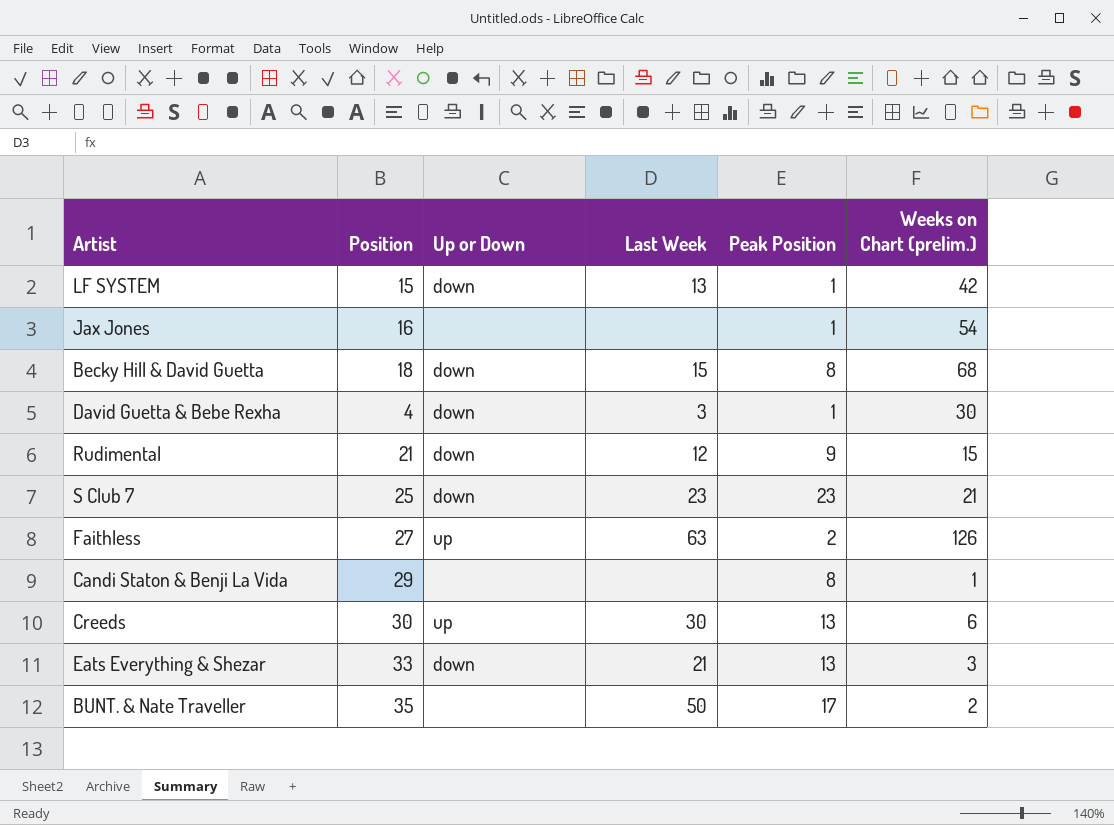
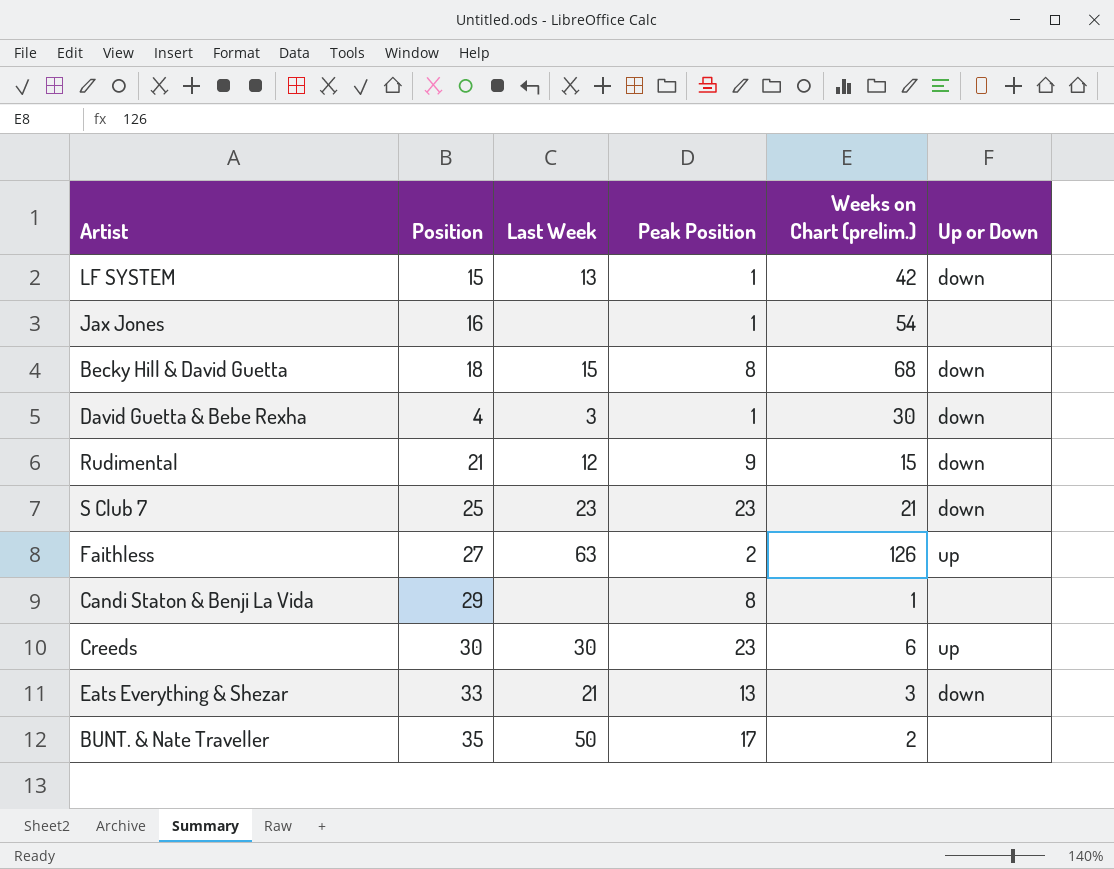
column Up or Down | position: 3 -> 6
Creeds | Peak Position: 13 -> 23

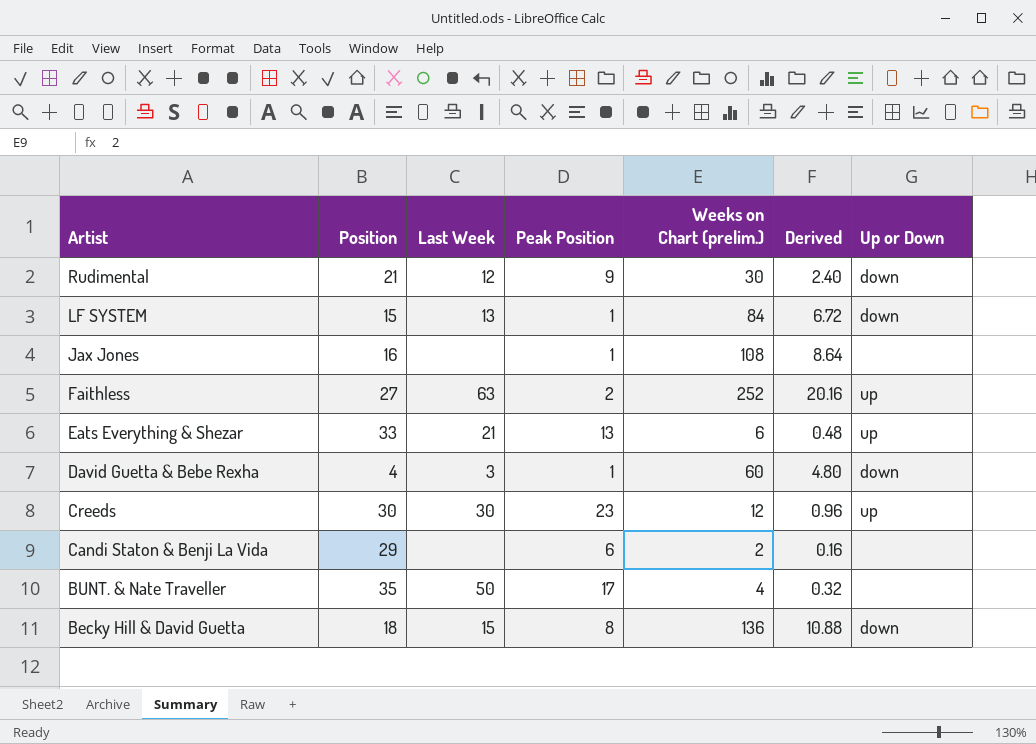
row order: none -> Artist descending
column Derived | formula: none -> [Weeks on Chart (prelim.)] * 0.08
row S Club 7: 25 | 23 | 23 | 21 | down -> none
Rudimental | Weeks on Chart (prelim.): 15 -> 30
LF SYSTEM | Weeks on Chart (prelim.): 42 -> 84
Jax Jones | Weeks on Chart (prelim.): 54 -> 108
Faithless | Weeks on Chart (prelim.): 126 -> 252
Eats Everything & Shezar | Weeks on Chart (prelim.): 3 -> 6
Eats Everything & Shezar | Up or Down: down -> up
David Guetta & Bebe Rexha | Weeks on Chart (prelim.): 30 -> 60
Creeds | Weeks on Chart (prelim.): 6 -> 12
Candi Staton & Benji La Vida | Peak Position: 8 -> 6
Candi Staton & Benji La Vida | Weeks on Chart (prelim.): 1 -> 2
BUNT. & Nate Traveller | Weeks on Chart (prelim.): 2 -> 4
Becky Hill & David Guetta | Weeks on Chart (prelim.): 68 -> 136

